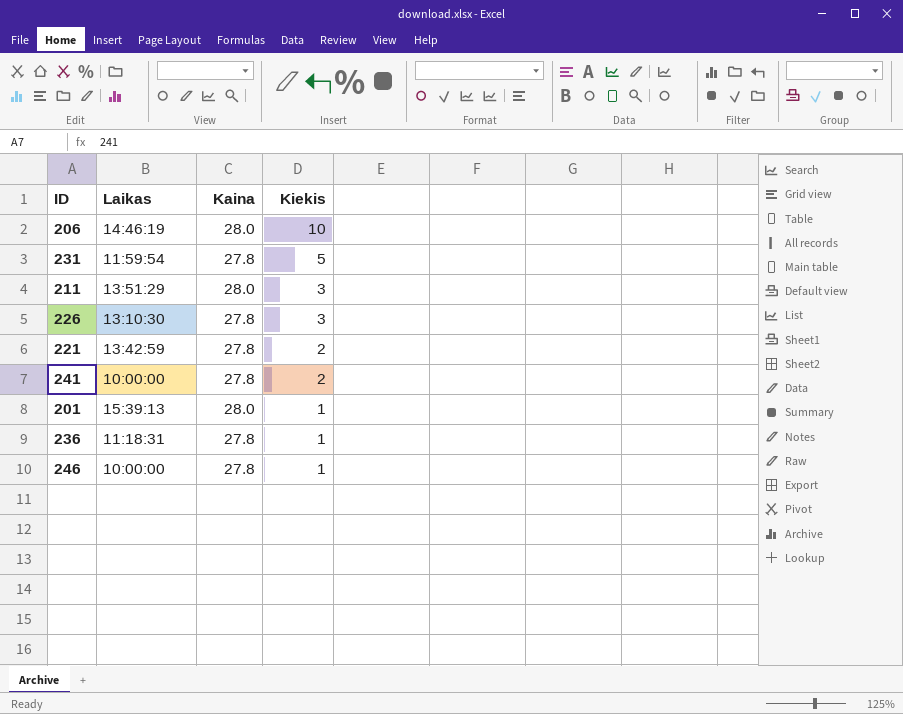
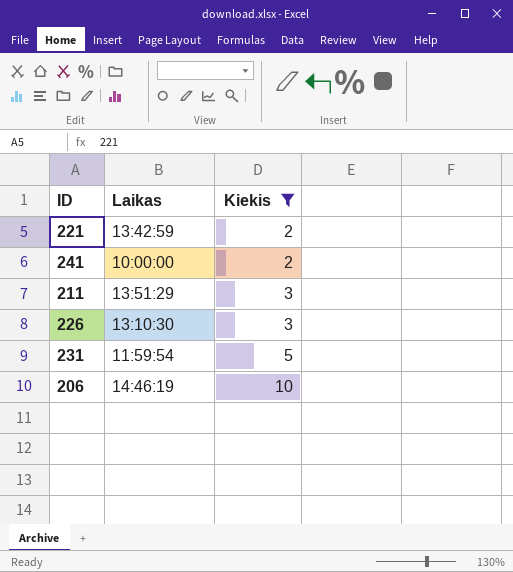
filter: none -> Kiekis != 1
row order: Kiekis descending -> Kiekis ascending
column Kaina | position: 3 -> none

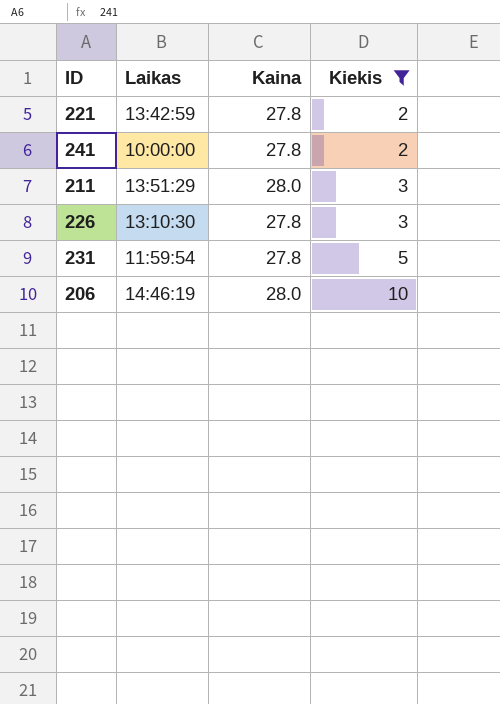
column Kaina | position: none -> 3

